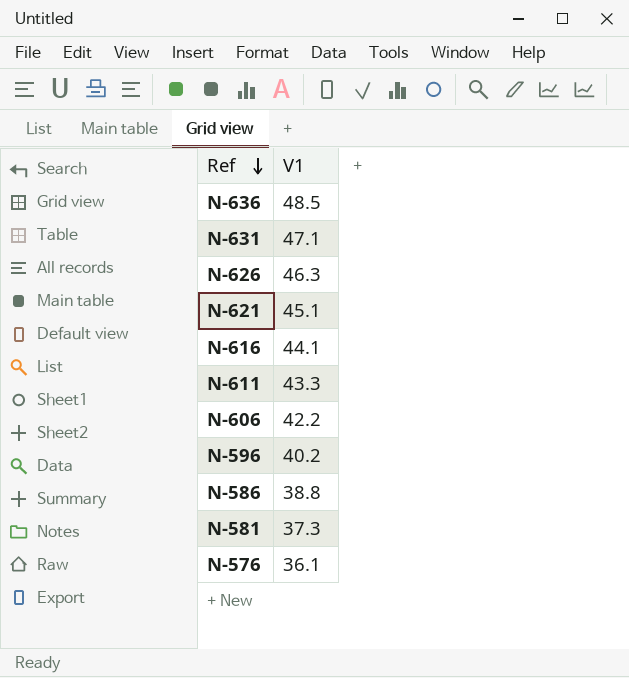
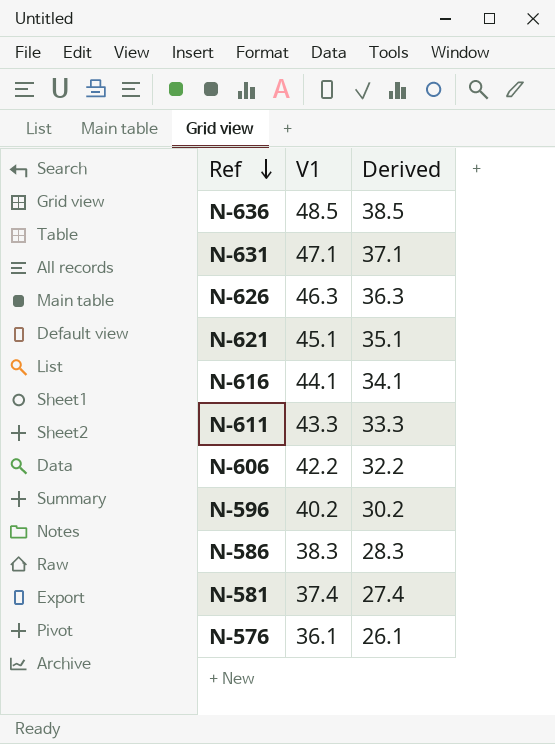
column Derived | formula: none -> [V1] - 10
N-586 | V1: 38.8 -> 38.3
N-581 | V1: 37.3 -> 37.4

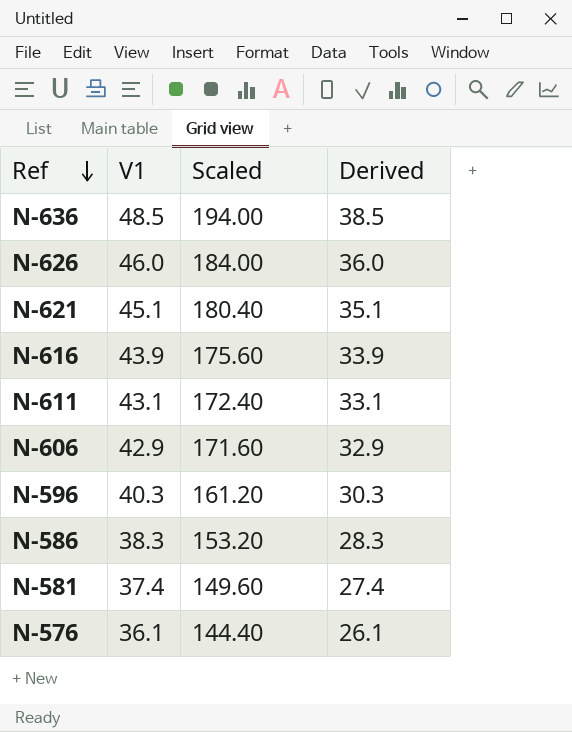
column Scaled | formula: none -> [V1] * 4
row N-631: 47.1 | 37.1 -> none
N-626 | V1: 46.3 -> 46.0
N-626 | Derived: 36.3 -> 36.0
N-616 | V1: 44.1 -> 43.9
N-616 | Derived: 34.1 -> 33.9
N-611 | V1: 43.3 -> 43.1
N-611 | Derived: 33.3 -> 33.1
N-606 | V1: 42.2 -> 42.9
N-606 | Derived: 32.2 -> 32.9
N-596 | V1: 40.2 -> 40.3
N-596 | Derived: 30.2 -> 30.3

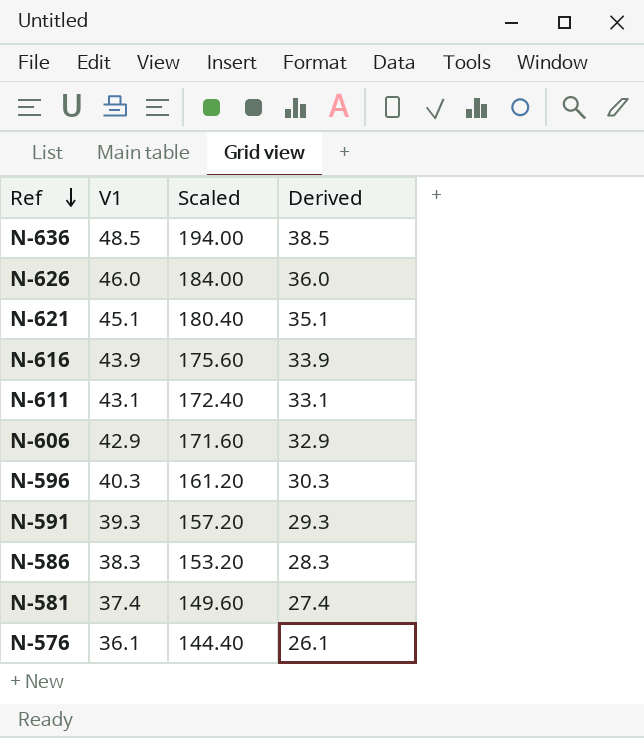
row N-591: none -> 39.3 | 157.20 | 29.3

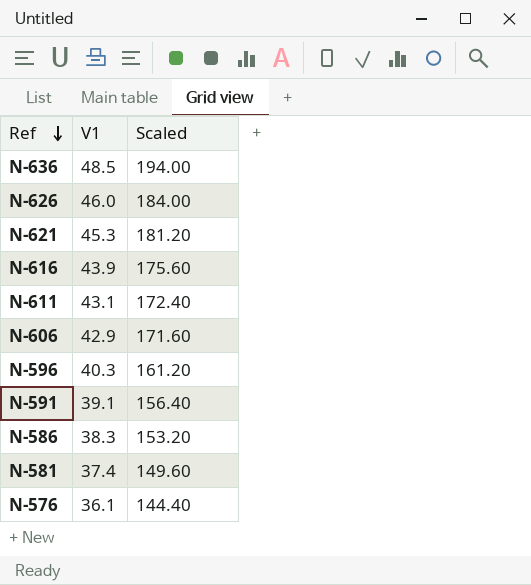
column Derived | formula: [V1] - 10 -> none
N-621 | V1: 45.1 -> 45.3
N-621 | Scaled: 180.40 -> 181.20
N-591 | V1: 39.3 -> 39.1
N-591 | Scaled: 157.20 -> 156.40

